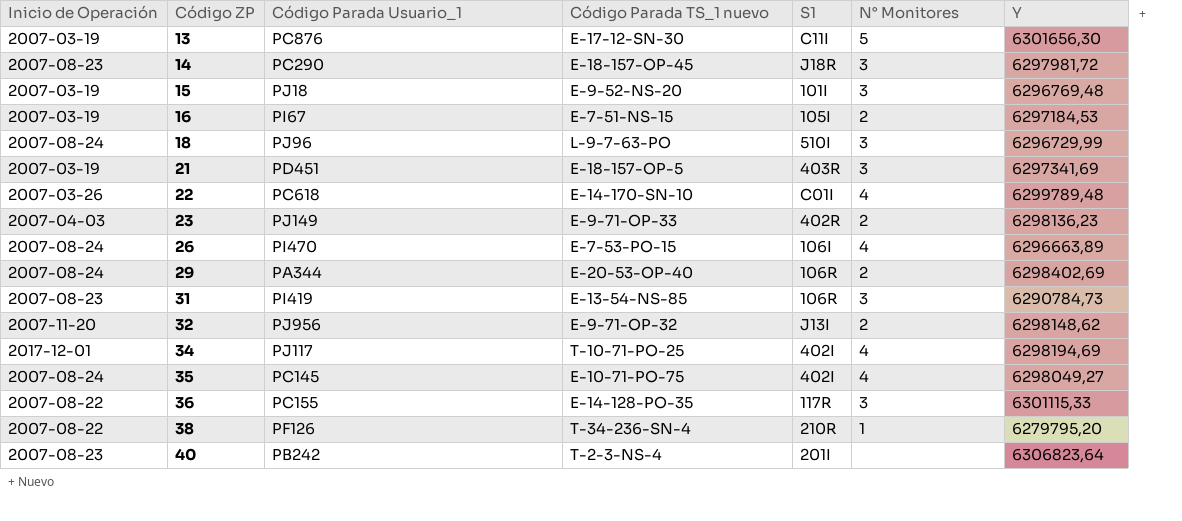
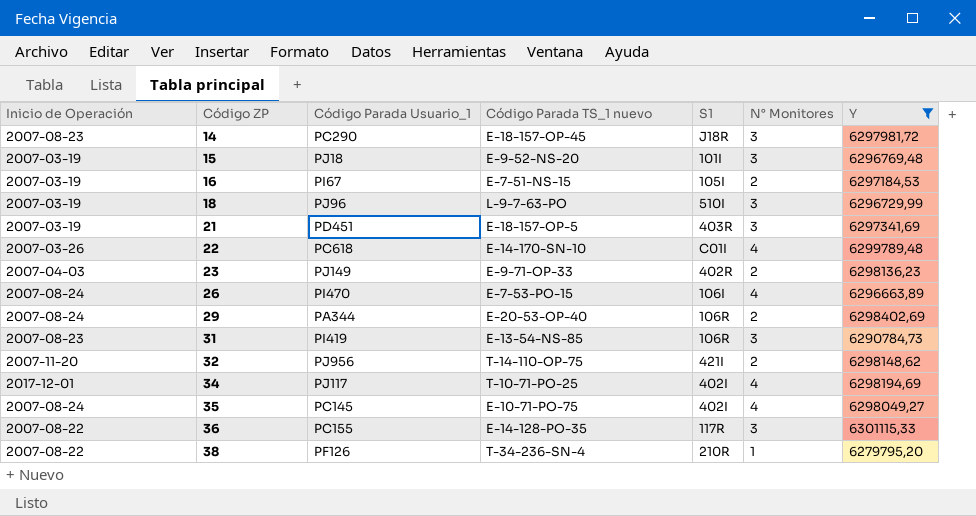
filter: none -> Y <= 6301115,33
18 | Inicio de Operación: 2007-08-24 -> 2007-03-19
32 | Código Parada TS_1 nuevo: E-9-71-OP-32 -> T-14-110-OP-75
32 | S1: J13I -> 421I

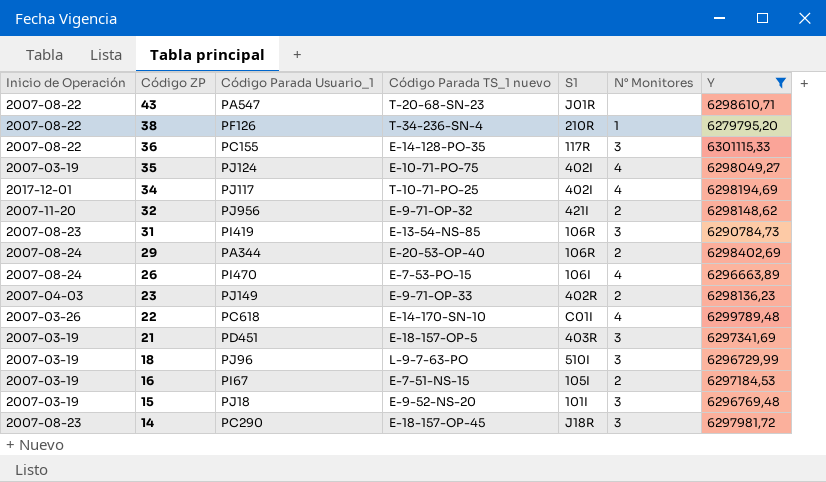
row order: Código ZP ascending -> Código ZP descending
row 43: none -> 2007-08-22 | PA547 | T-20-68-SN-23 | J01R | none | 6298610,71
35 | Inicio de Operación: 2007-08-24 -> 2007-03-19
35 | Código Parada Usuario_1: PC145 -> PJ124
32 | Código Parada TS_1 nuevo: T-14-110-OP-75 -> E-9-71-OP-32

